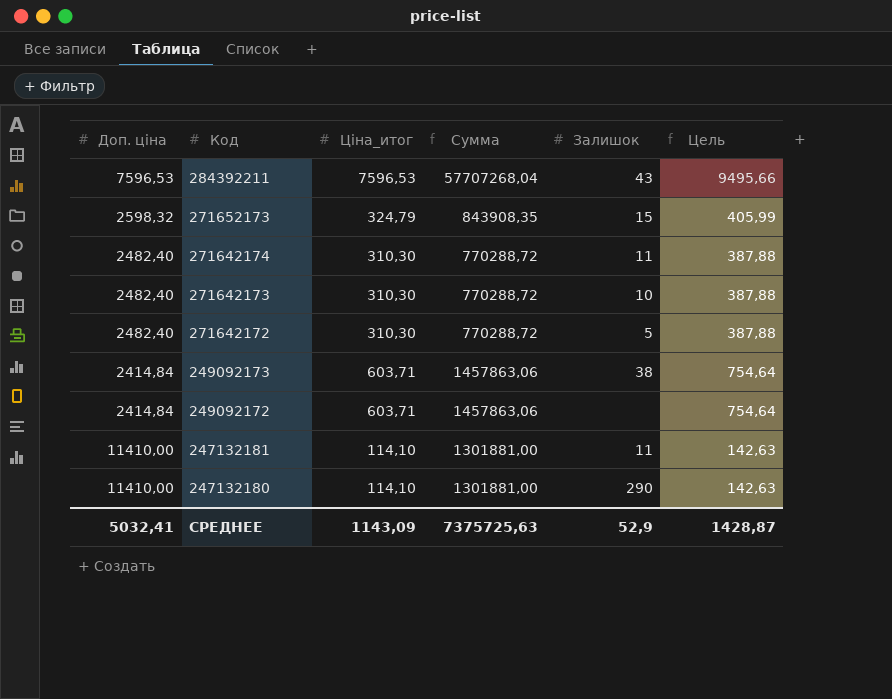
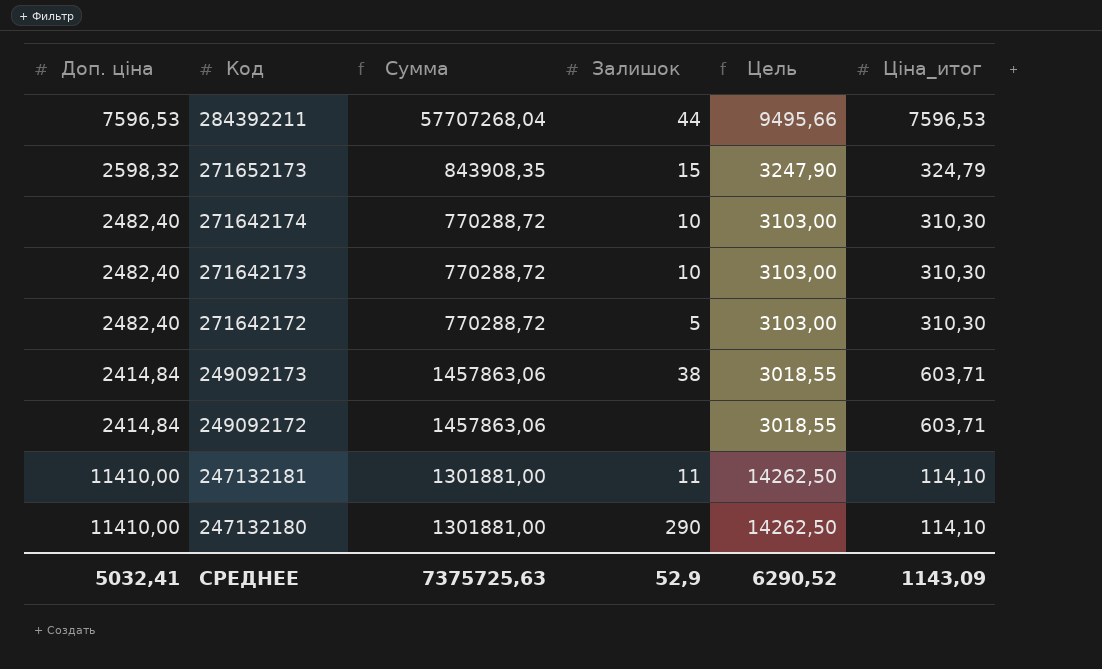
column Цель | formula: [Ціна_итог] * 1,25 -> [Доп. ціна] * 1,25
column Ціна_итог | position: 3 -> 6
284392211 | Залишок: 43 -> 44
271642174 | Залишок: 11 -> 10
СРЕДНЕЕ | Цель: 1428,87 -> 6290,52

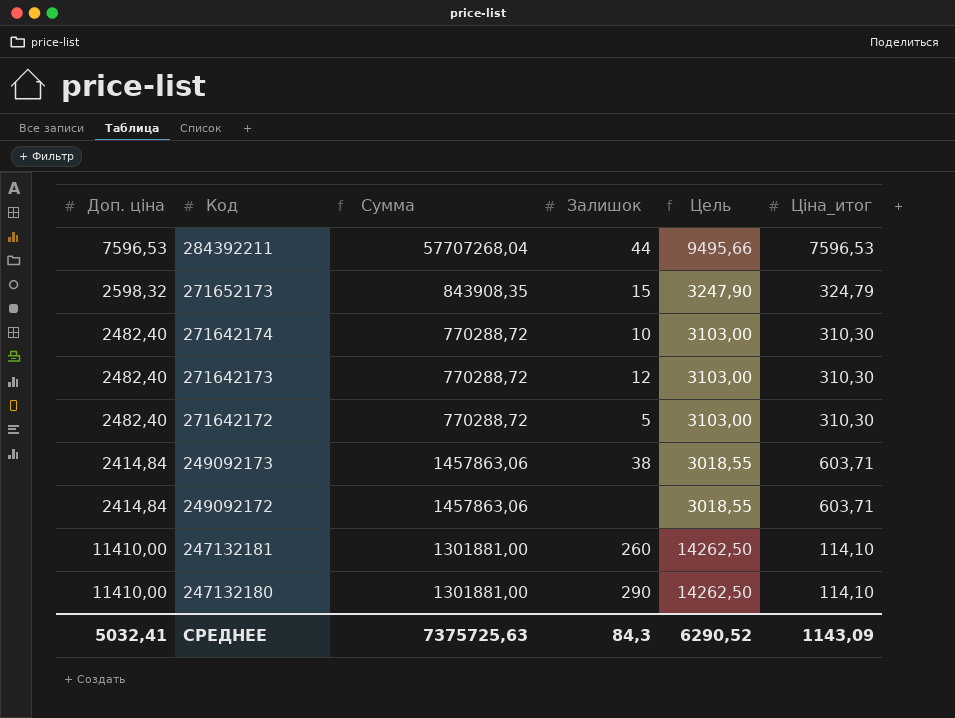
271642173 | Залишок: 10 -> 12
247132181 | Залишок: 11 -> 260
СРЕДНЕЕ | Залишок: 52,9 -> 84,3

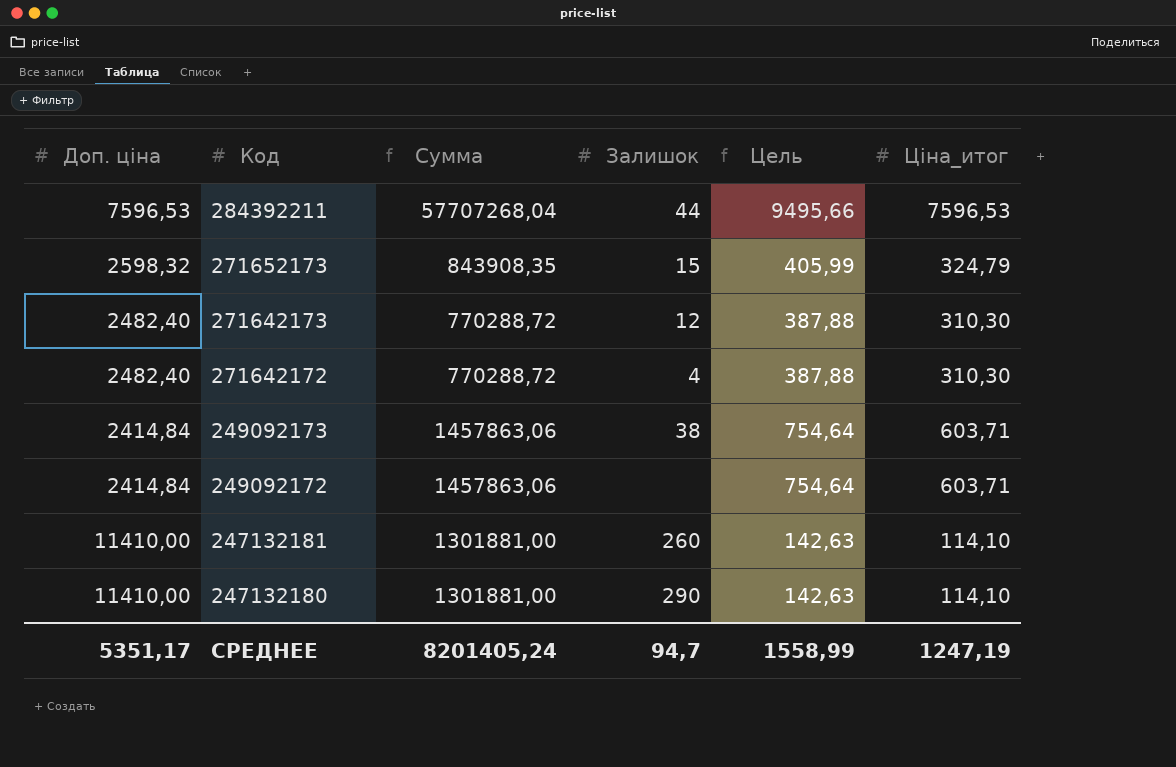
column Цель | formula: [Доп. ціна] * 1,25 -> [Ціна_итог] * 1,25
row 271642174: 2482,40 | 770288,72 | 10 | 3103,00 | 310,30 -> none
271642172 | Залишок: 5 -> 4
СРЕДНЕЕ | Доп. ціна: 5032,41 -> 5351,17
СРЕДНЕЕ | Сумма: 7375725,63 -> 8201405,24
СРЕДНЕЕ | Залишок: 84,3 -> 94,7
СРЕДНЕЕ | Цель: 6290,52 -> 1558,99
СРЕДНЕЕ | Ціна_итог: 1143,09 -> 1247,19

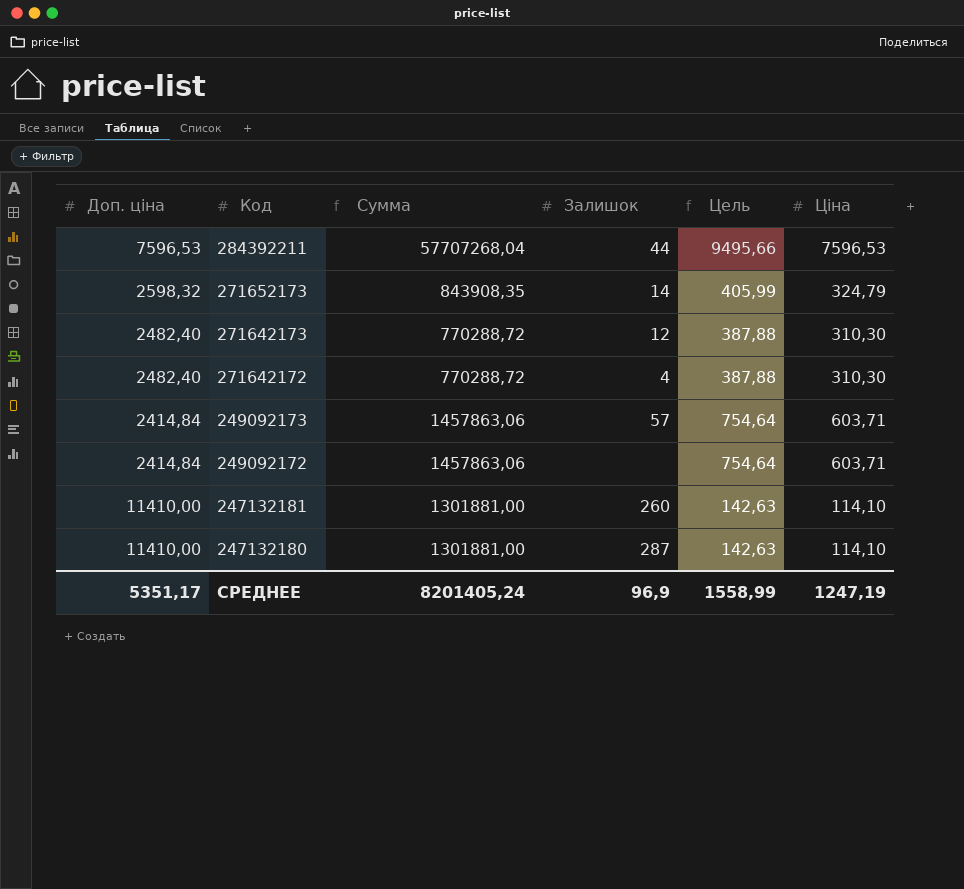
column name: Ціна_итог -> Ціна
271652173 | Залишок: 15 -> 14
249092173 | Залишок: 38 -> 57
247132180 | Залишок: 290 -> 287
СРЕДНЕЕ | Залишок: 94,7 -> 96,9

